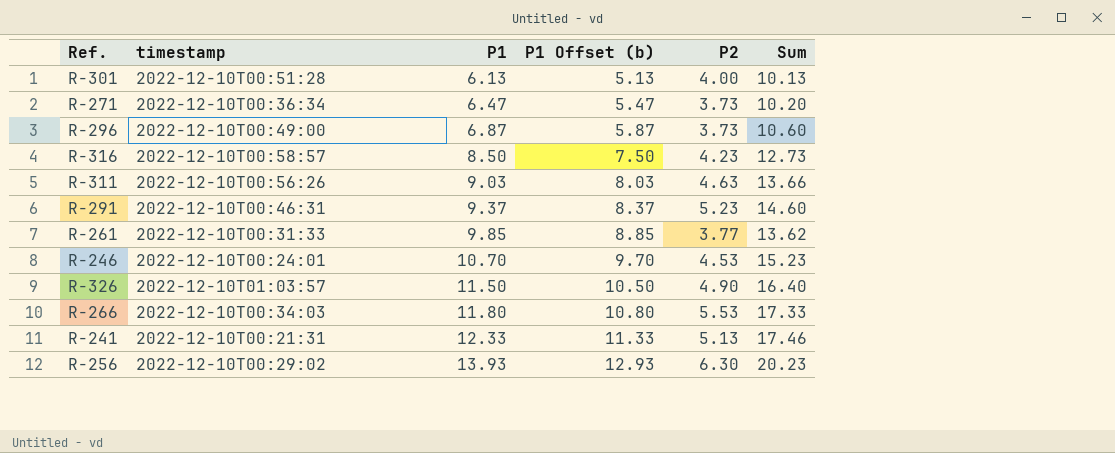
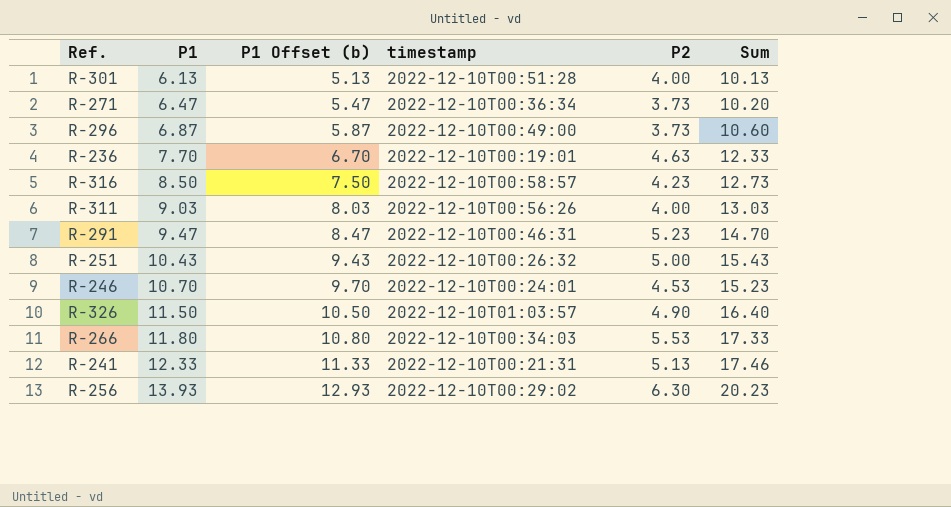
column timestamp | position: 2 -> 4
row R-261: 2022-12-10T00:31:33 | 9.85 | 8.85 | 3.77 | 13.62 -> none
row R-236: none -> 7.70 | 6.70 | 2022-12-10T00:19:01 | 4.63 | 12.33
R-311 | P2: 4.63 -> 4.00
R-311 | Sum: 13.66 -> 13.03
R-291 | P1: 9.37 -> 9.47
R-291 | P1 Offset (b): 8.37 -> 8.47
R-291 | Sum: 14.60 -> 14.70
row R-251: none -> 10.43 | 9.43 | 2022-12-10T00:26:32 | 5.00 | 15.43

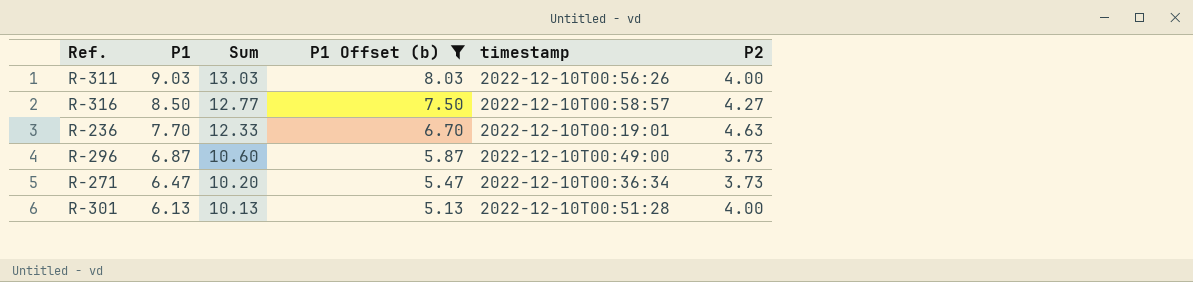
filter: none -> P1 Offset (b) <= 8.03
row order: P1 ascending -> P1 descending
column Sum | position: 6 -> 3
R-316 | Sum: 12.73 -> 12.77
R-316 | P2: 4.23 -> 4.27

